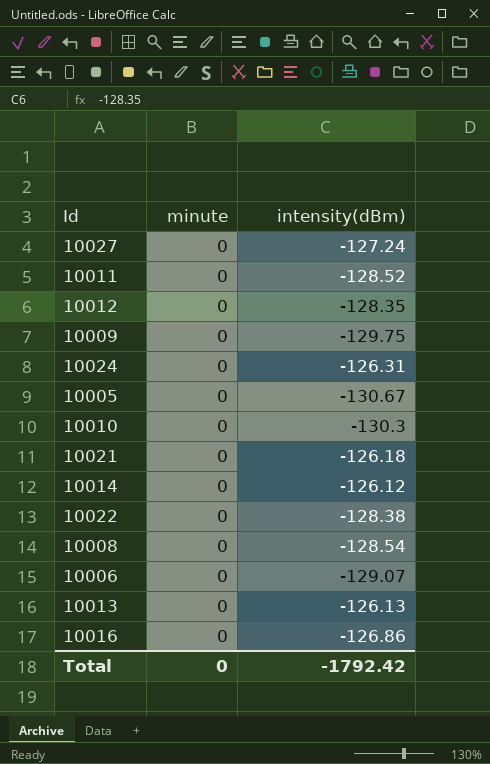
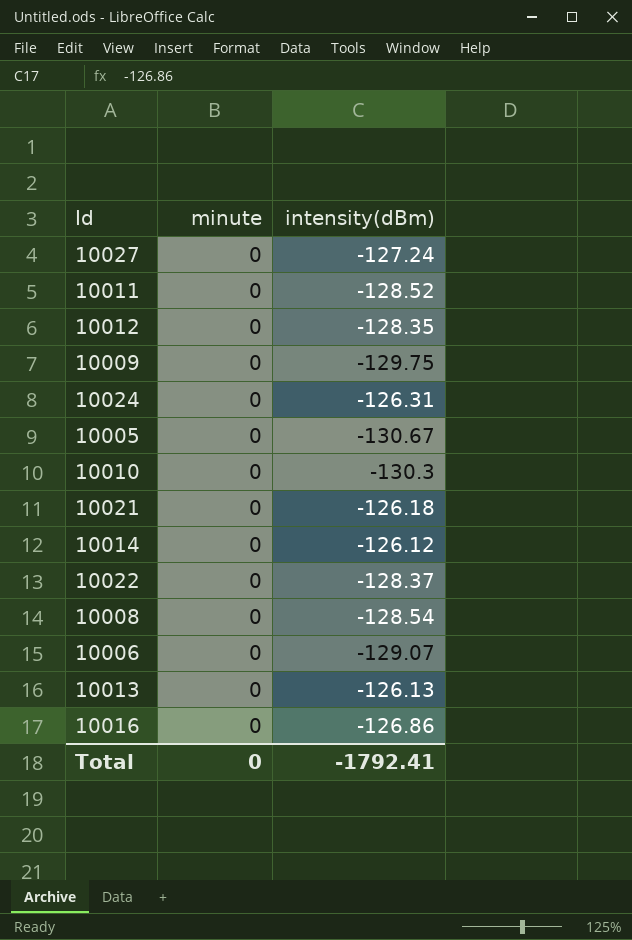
10022 | intensity(dBm): -128.38 -> -128.37
Total | intensity(dBm): -1792.42 -> -1792.41

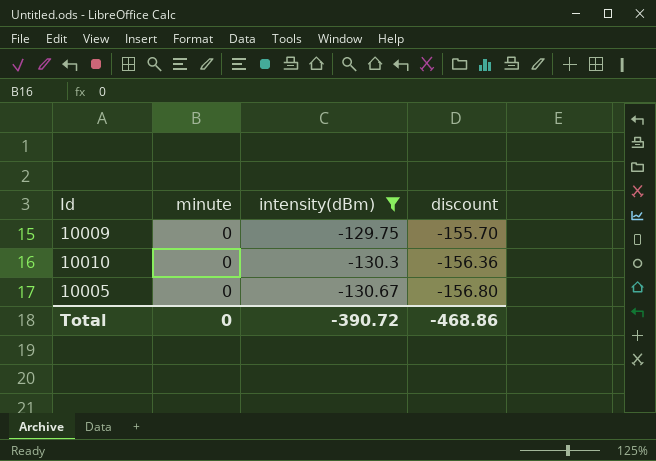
filter: none -> intensity(dBm) <= -129.75
row order: none -> intensity(dBm) descending
column discount | formula: none -> [intensity(dBm)] * 1.2
Total | intensity(dBm): -1792.41 -> -390.72

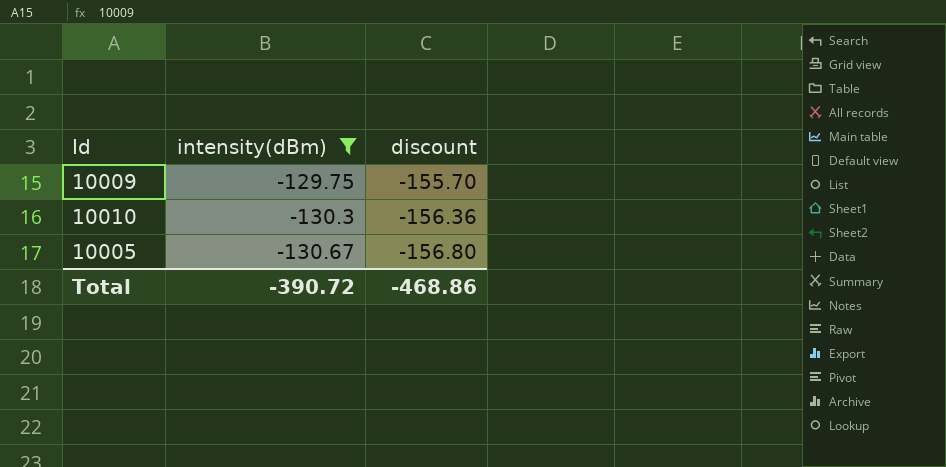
column minute | position: 2 -> none

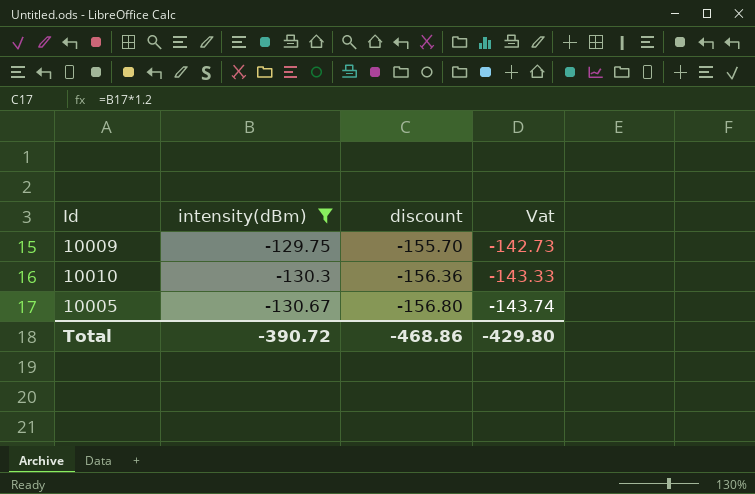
column Vat | formula: none -> [intensity(dBm)] * 1.1

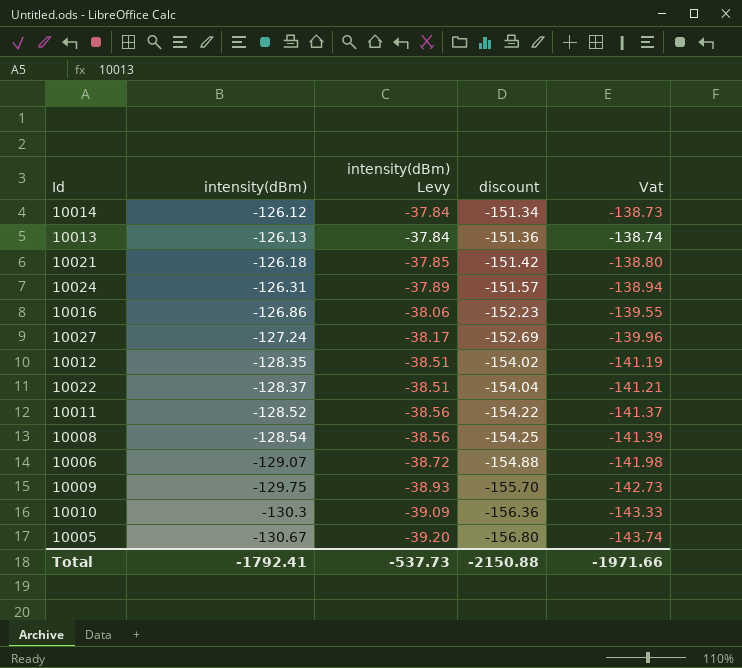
filter: intensity(dBm) <= -129.75 -> none
column intensity(dBm) Levy | formula: none -> [intensity(dBm)] * 0.3
Total | intensity(dBm): -390.72 -> -1792.41
Total | discount: -468.86 -> -2150.88
Total | Vat: -429.80 -> -1971.66

